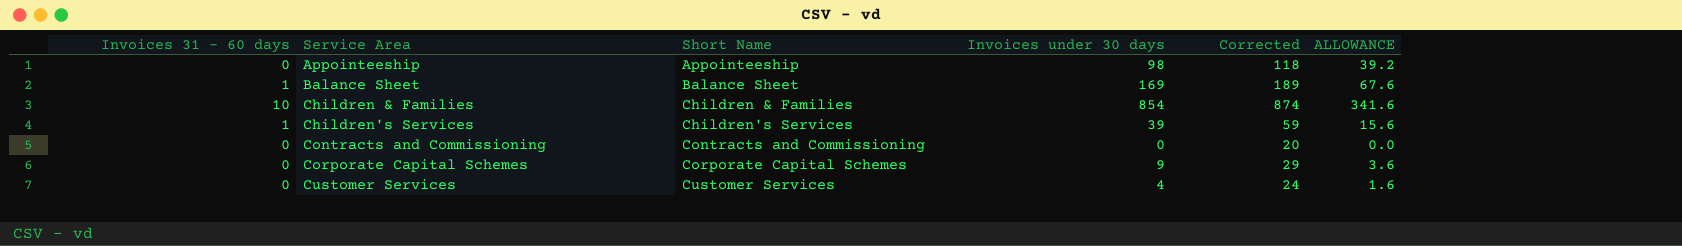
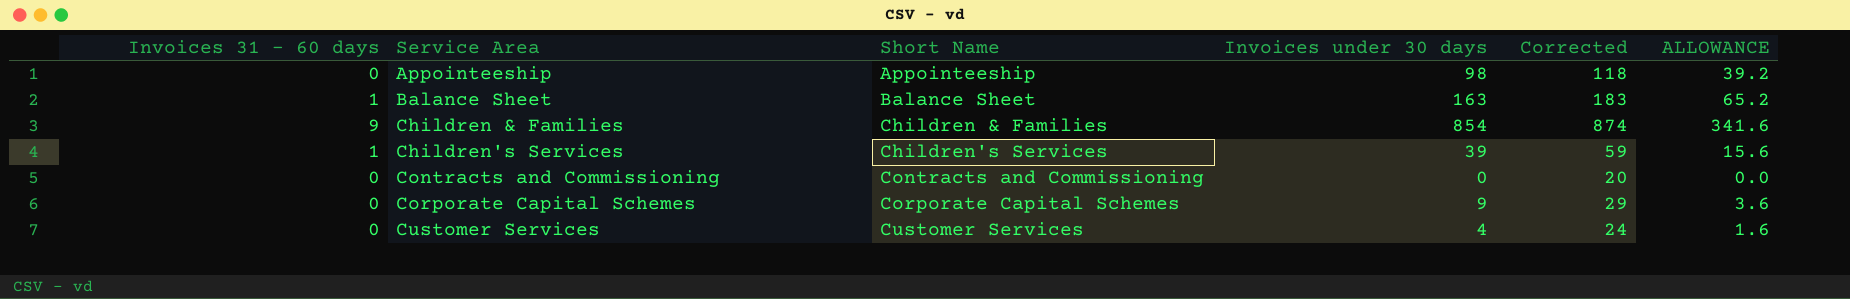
Balance Sheet | Invoices under 30 days: 169 -> 163
Balance Sheet | Corrected: 189 -> 183
Balance Sheet | ALLOWANCE: 67.6 -> 65.2
Children & Families | Invoices 31 - 60 days: 10 -> 9

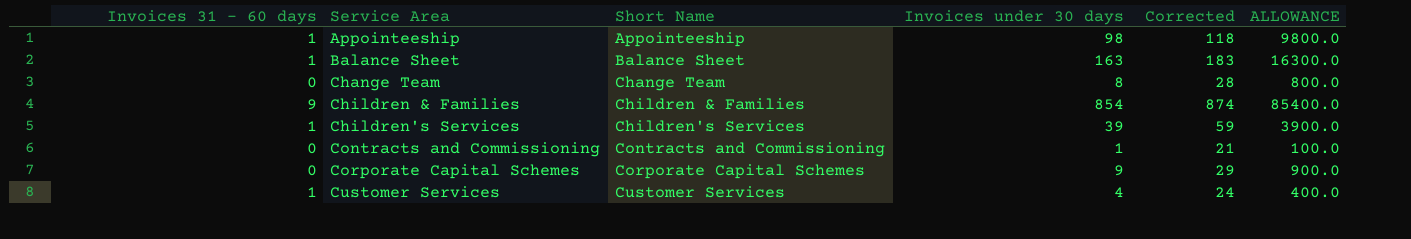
column ALLOWANCE | formula: [Invoices under 30 days] * 0.4 -> [Invoices under 30 days] * 100
Appointeeship | Invoices 31 - 60 days: 0 -> 1
row Change Team: none -> 0 | Change Team | 8 | 28 | 800.0
Contracts and Commissioning | Invoices under 30 days: 0 -> 1
Contracts and Commissioning | Corrected: 20 -> 21
Customer Services | Invoices 31 - 60 days: 0 -> 1

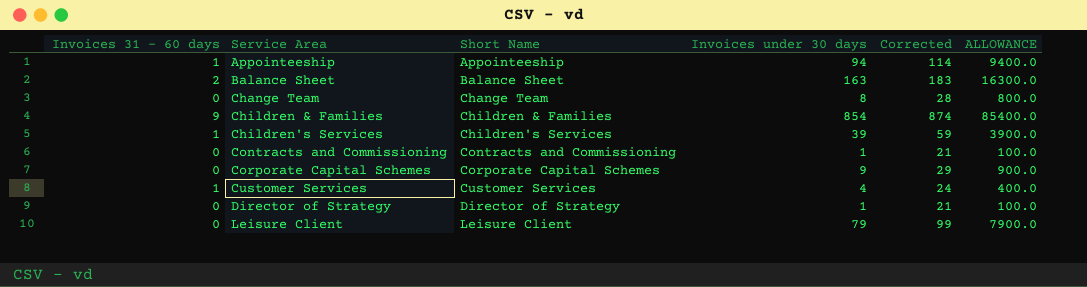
Appointeeship | Invoices under 30 days: 98 -> 94
Appointeeship | Corrected: 118 -> 114
Appointeeship | ALLOWANCE: 9800.0 -> 9400.0
Balance Sheet | Invoices 31 - 60 days: 1 -> 2
row Director of Strategy: none -> 0 | Director of Strategy | 1 | 21 | 100.0
row Leisure Client: none -> 0 | Leisure Client | 79 | 99 | 7900.0

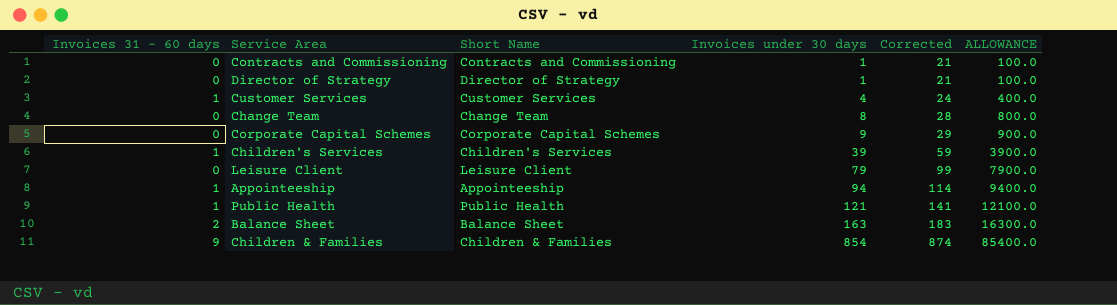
row order: Service Area ascending -> Invoices under 30 days ascending
row Public Health: none -> 1 | Public Health | 121 | 141 | 12100.0

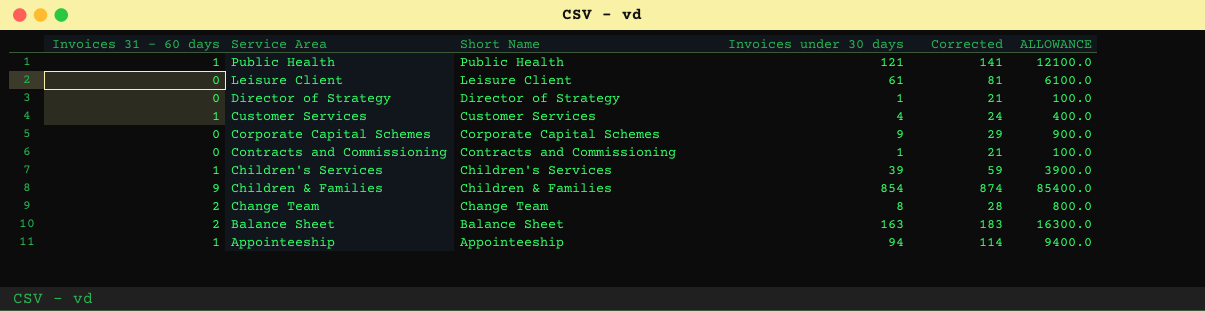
row order: Invoices under 30 days ascending -> Service Area descending
Leisure Client | Invoices under 30 days: 79 -> 61
Leisure Client | Corrected: 99 -> 81
Leisure Client | ALLOWANCE: 7900.0 -> 6100.0
Change Team | Invoices 31 - 60 days: 0 -> 2

